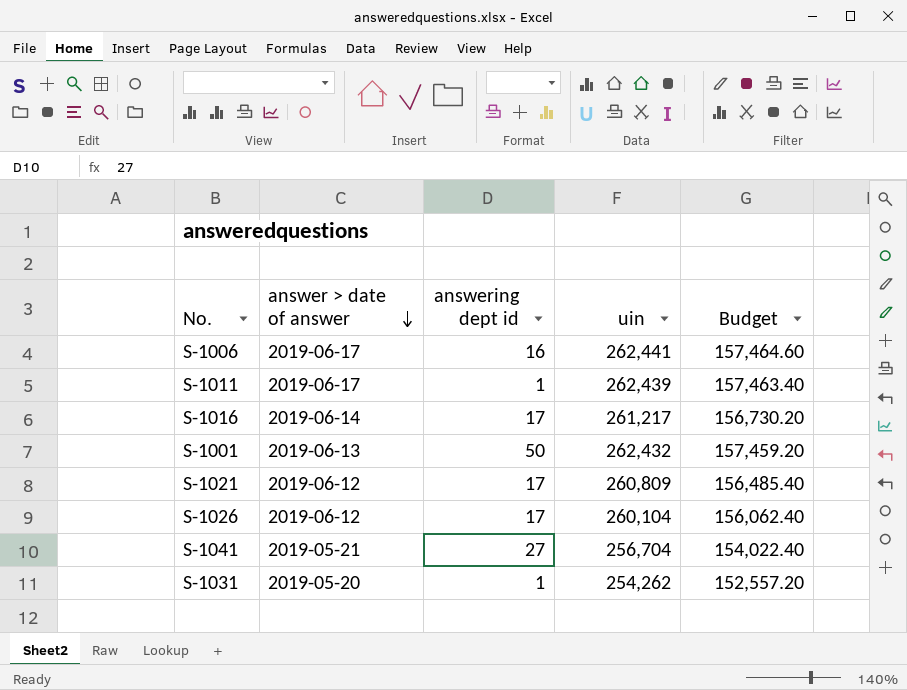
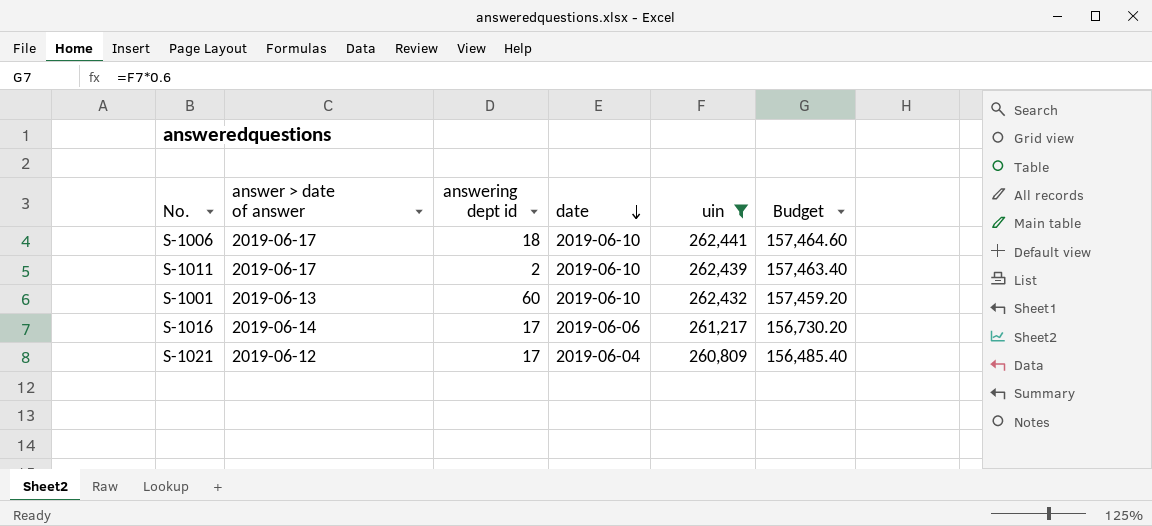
filter: none -> uin >= 260,809
row order: answer > date of answer descending -> date descending
column date | position: none -> 4
S-1006 | answering dept id: 16 -> 18
S-1011 | answering dept id: 1 -> 2
S-1001 | answering dept id: 50 -> 60

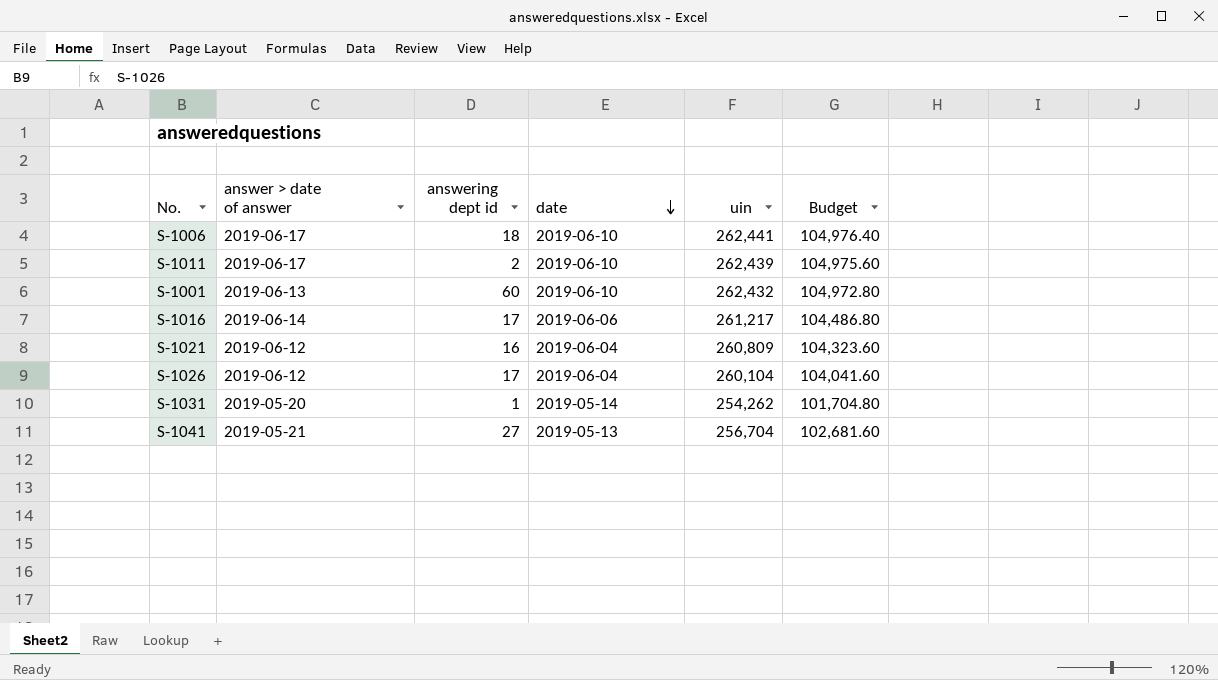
filter: uin >= 260,809 -> none
column Budget | formula: [uin] * 0.6 -> [uin] * 0.4
S-1021 | answering dept id: 17 -> 16

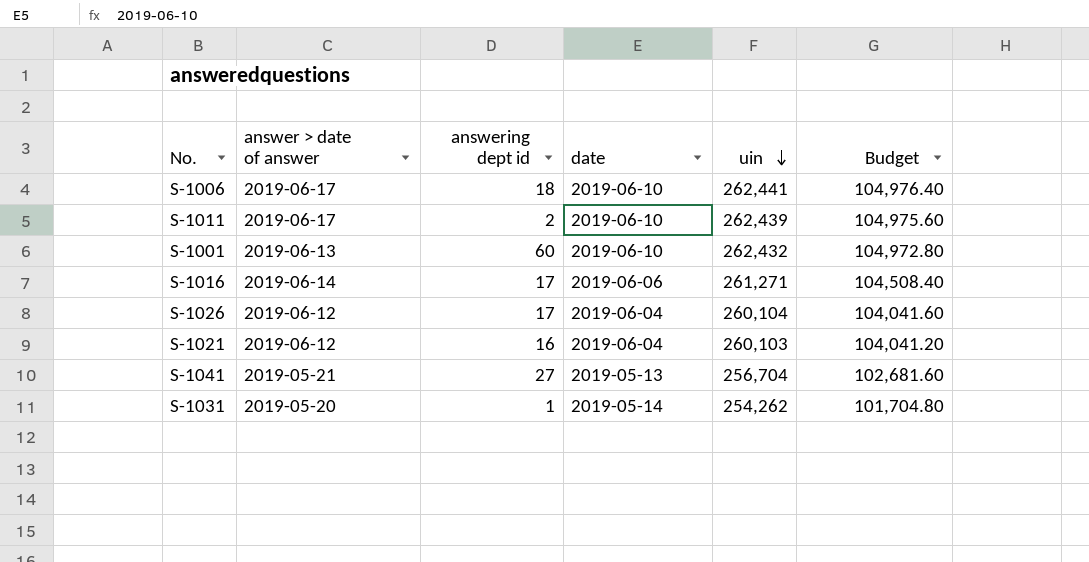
row order: date descending -> uin descending
S-1016 | uin: 261,217 -> 261,271
S-1016 | Budget: 104,486.80 -> 104,508.40
S-1021 | uin: 260,809 -> 260,103
S-1021 | Budget: 104,323.60 -> 104,041.20

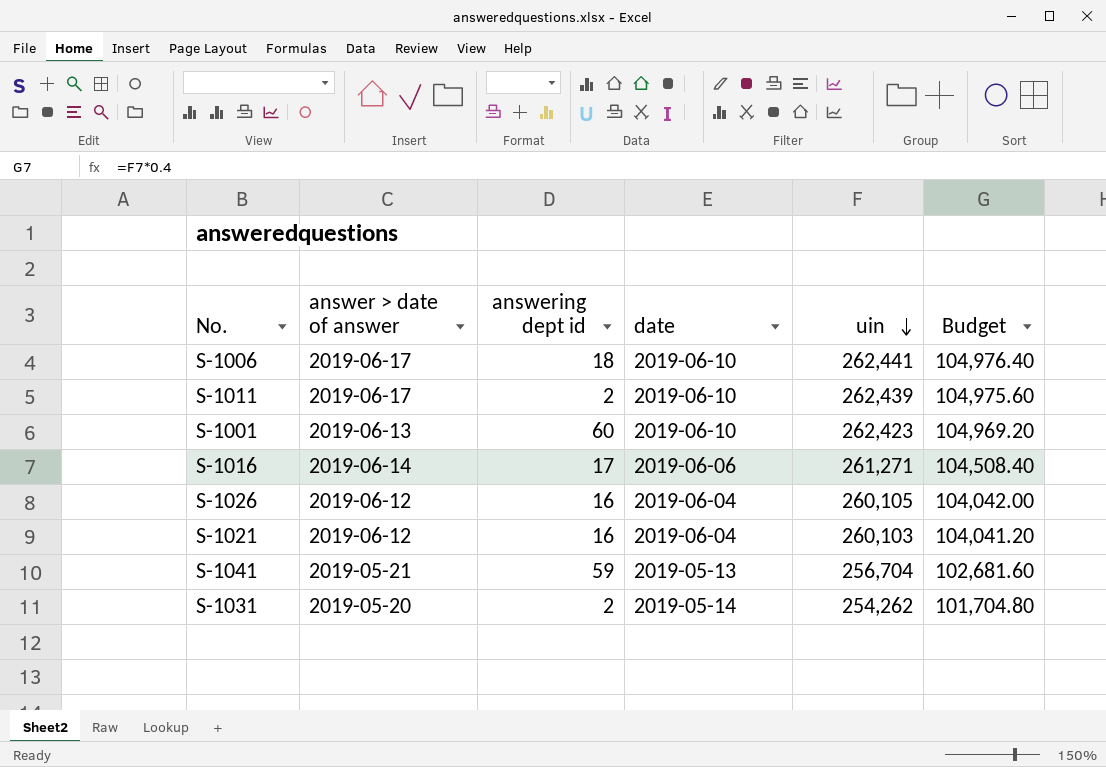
S-1001 | uin: 262,432 -> 262,423
S-1001 | Budget: 104,972.80 -> 104,969.20
S-1026 | answering dept id: 17 -> 16
S-1026 | uin: 260,104 -> 260,105
S-1026 | Budget: 104,041.60 -> 104,042.00
S-1041 | answering dept id: 27 -> 59
S-1031 | answering dept id: 1 -> 2

